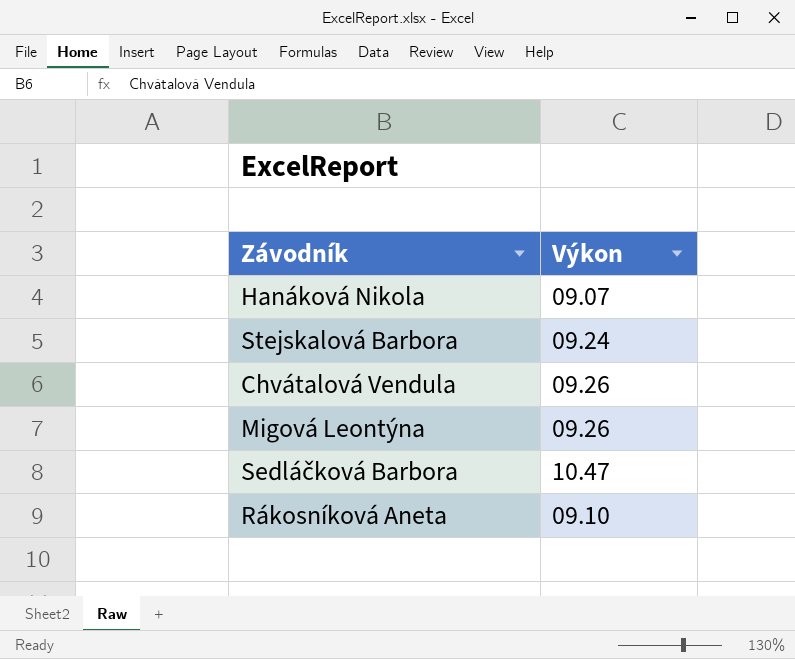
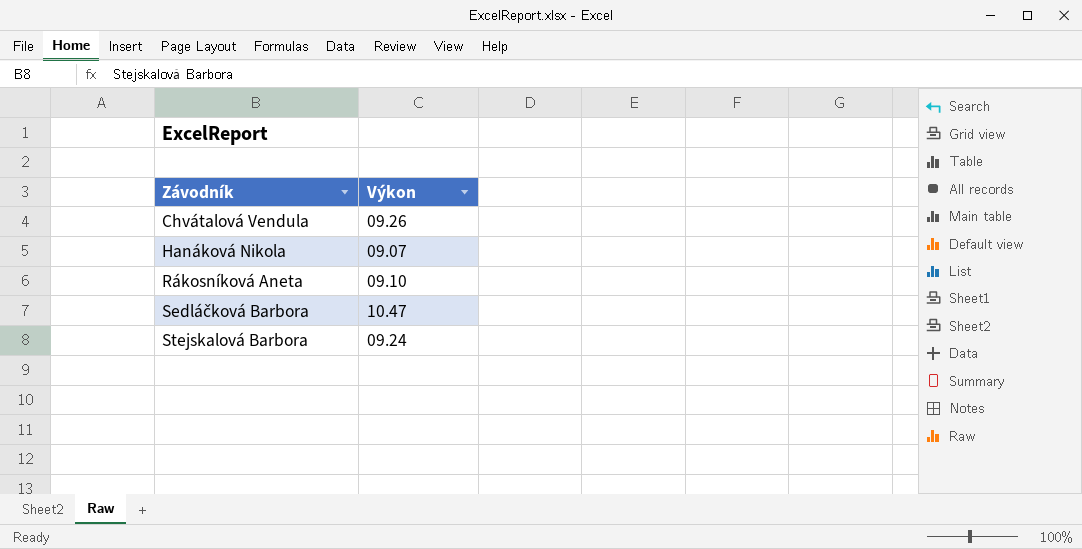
row order: none -> Závodník ascending
row Migová Leontýna: 09.26 -> none

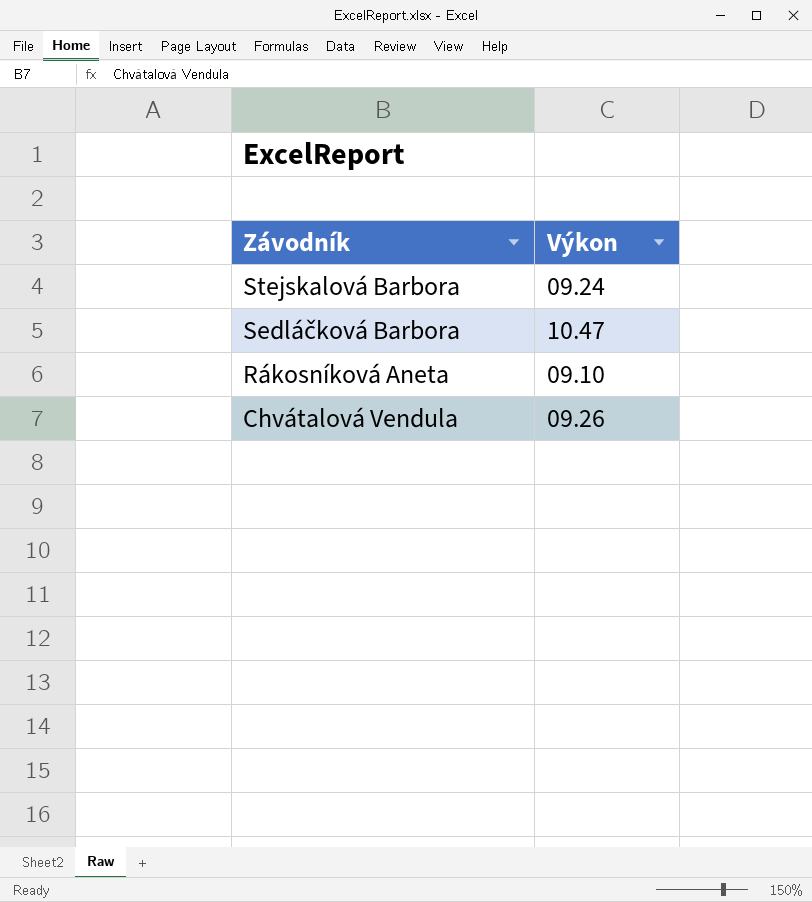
row order: Závodník ascending -> Závodník descending
row Hanáková Nikola: 09.07 -> none

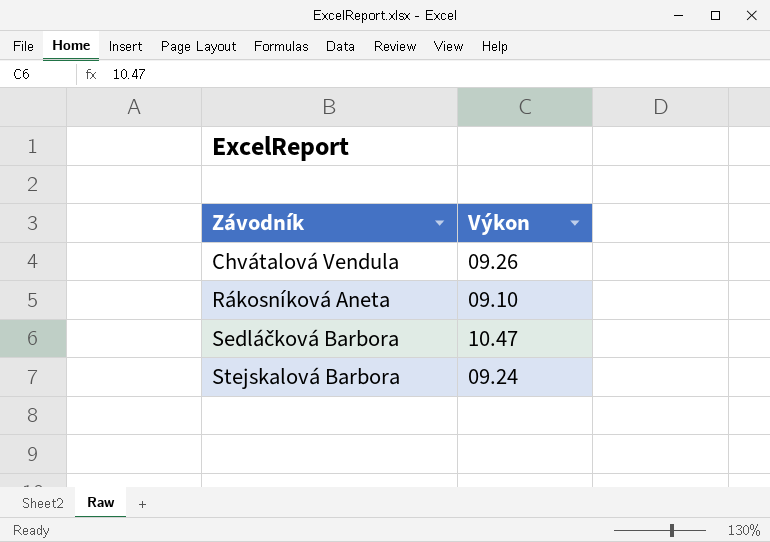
row order: Závodník descending -> Závodník ascending

